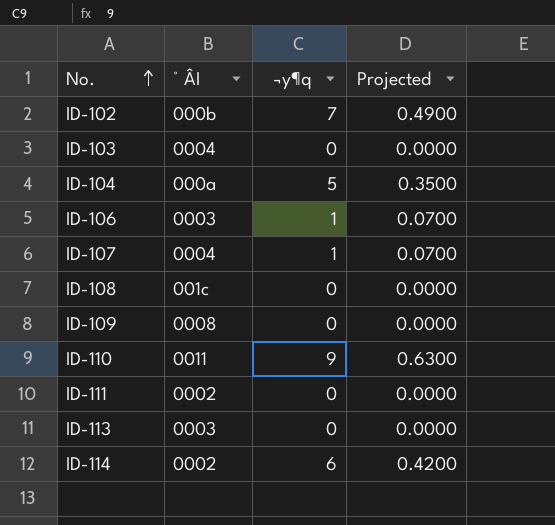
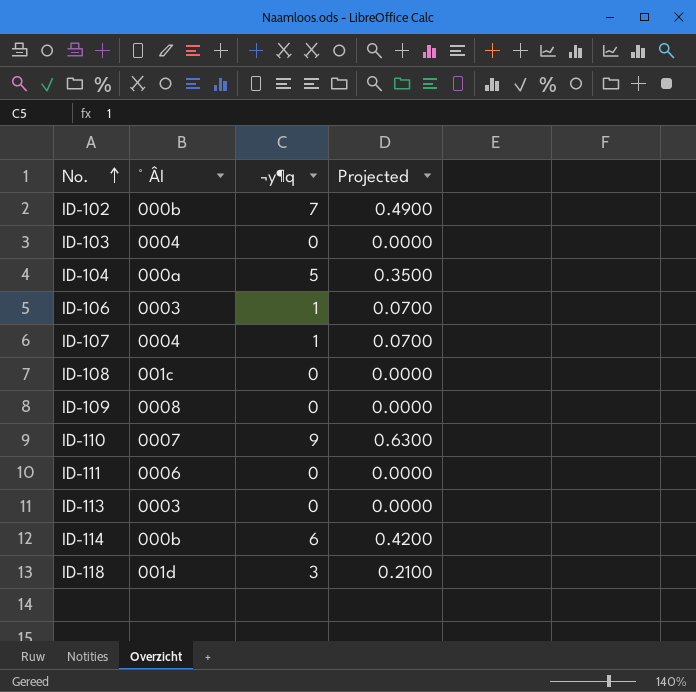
ID-110 | ° ÂI: 0011 -> 0007
ID-111 | ° ÂI: 0002 -> 0006
ID-114 | ° ÂI: 0002 -> 000b
row ID-118: none -> 001d | 3 | 0.2100

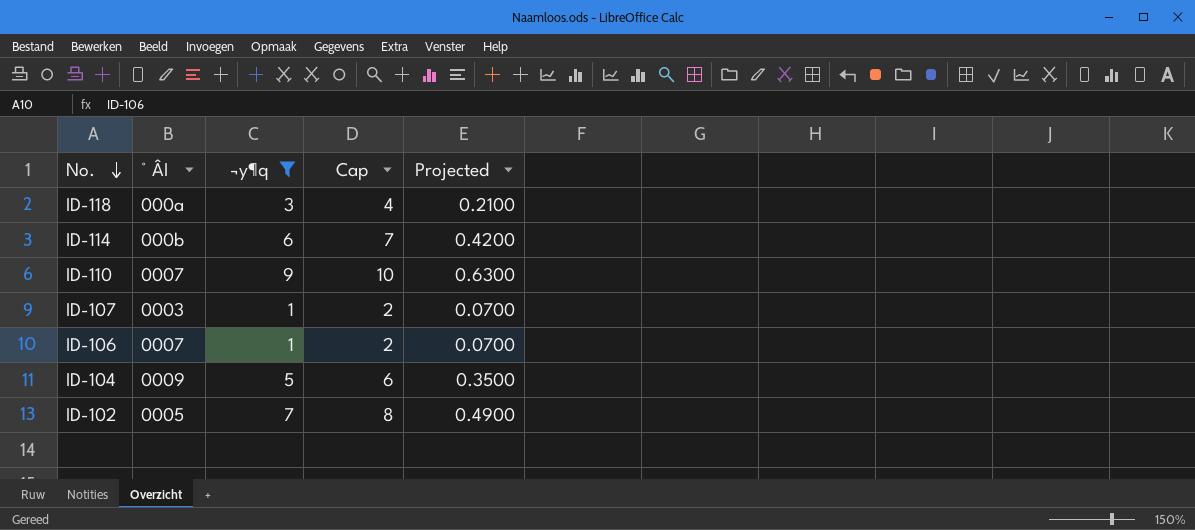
filter: none -> ¬y¶q != 0
row order: No. ascending -> No. descending
column Cap | formula: none -> [¬y¶q] + 1
ID-118 | ° ÂI: 001d -> 000a
ID-107 | ° ÂI: 0004 -> 0003
ID-106 | ° ÂI: 0003 -> 0007
ID-104 | ° ÂI: 000a -> 0009
ID-102 | ° ÂI: 000b -> 0005

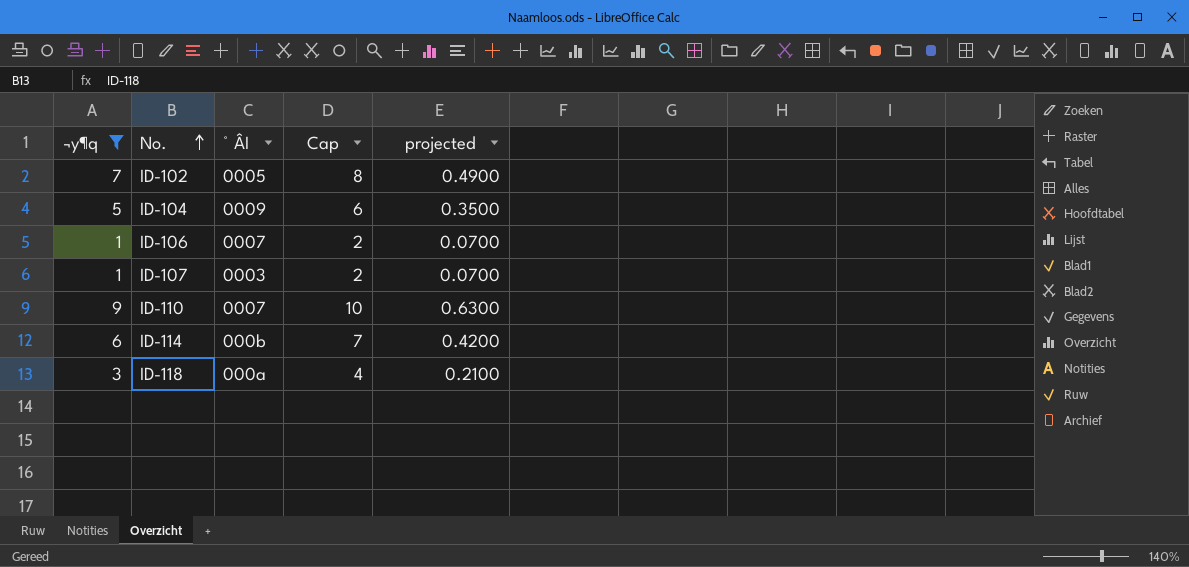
row order: No. descending -> No. ascending
column ¬y¶q | position: 3 -> 1
column name: Projected -> projected

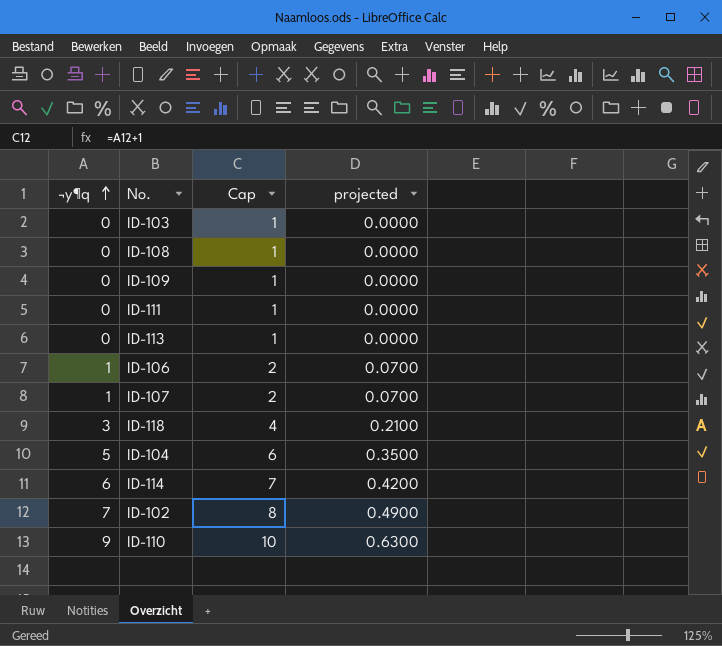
filter: ¬y¶q != 0 -> none
row order: No. ascending -> ¬y¶q ascending
column ° ÂI | position: 3 -> none

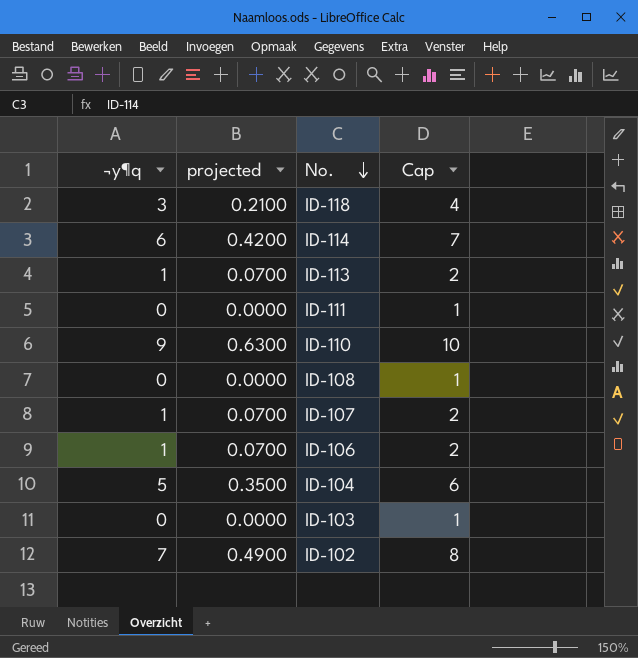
row order: ¬y¶q ascending -> No. descending
column projected | position: 4 -> 2
row ID-109: 0 | 1 | 0.0000 -> none
ID-113 | ¬y¶q: 0 -> 1
ID-113 | projected: 0.0000 -> 0.0700
ID-113 | Cap: 1 -> 2

